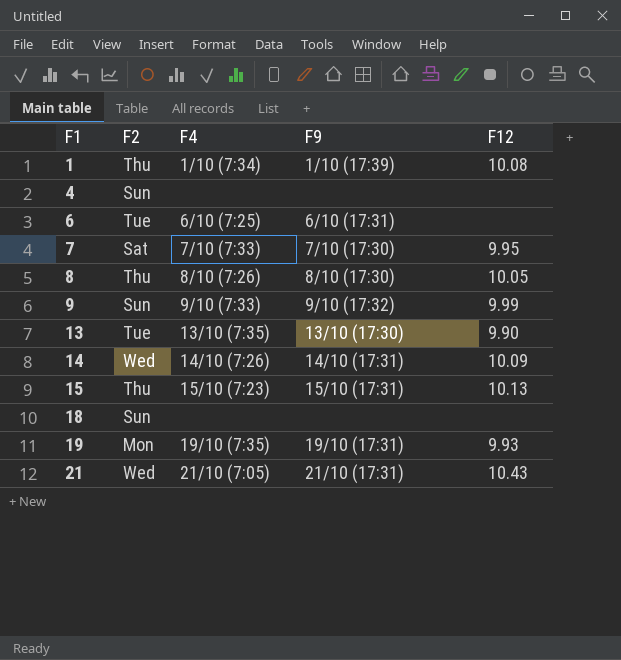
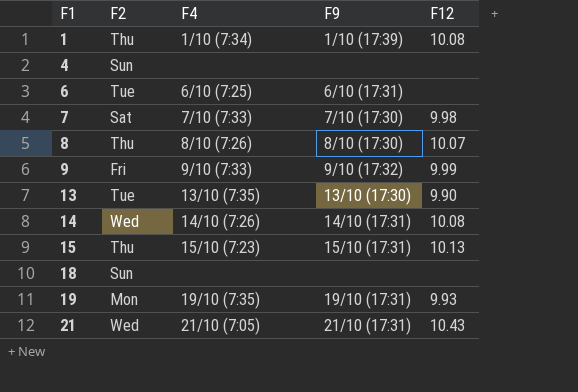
7 | F12: 9.95 -> 9.98
8 | F12: 10.05 -> 10.07
9 | F2: Sun -> Fri
14 | F12: 10.09 -> 10.08

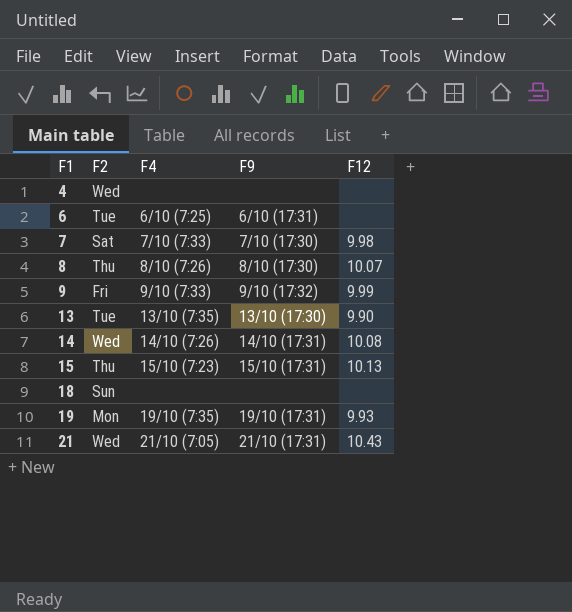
row 1: Thu | 1/10 (7:34) | 1/10 (17:39) | 10.08 -> none
4 | F2: Sun -> Wed

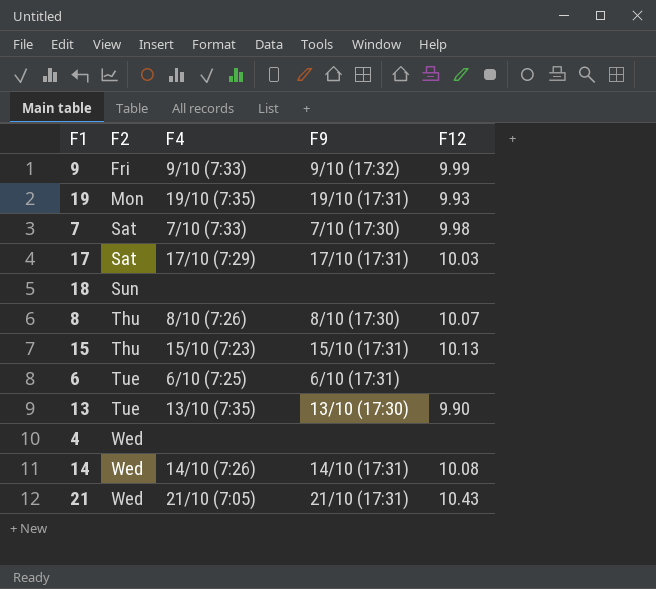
row order: F1 ascending -> F2 ascending
row 17: none -> Sat | 17/10 (7:29) | 17/10 (17:31) | 10.03

